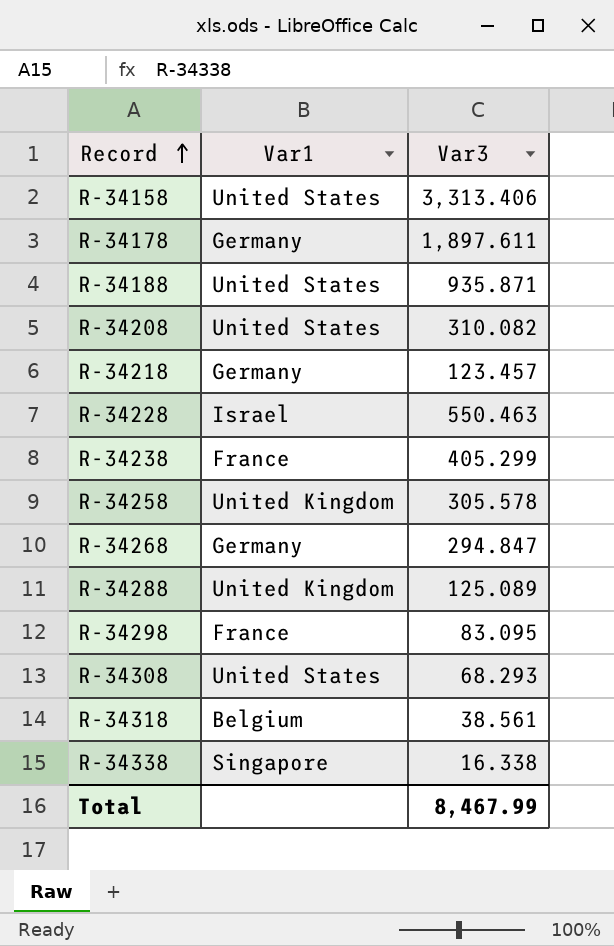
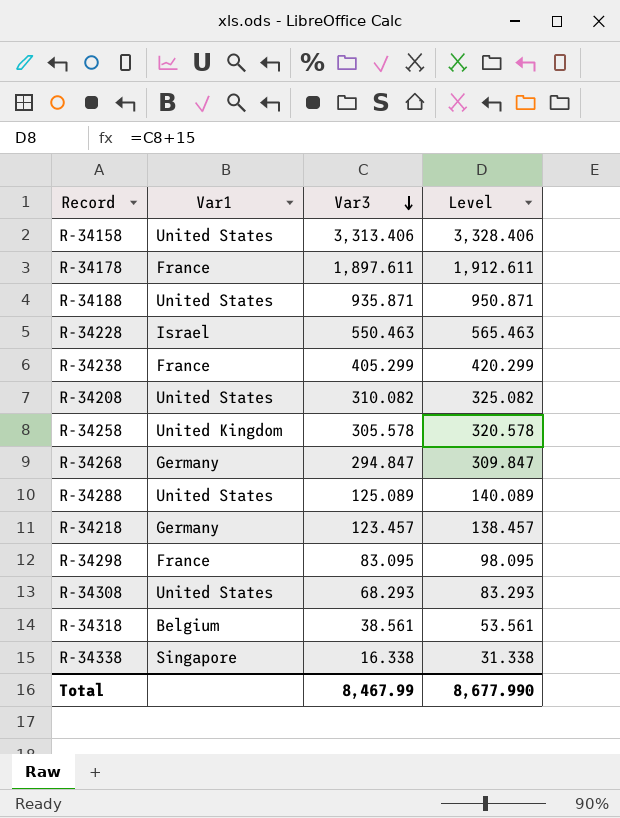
row order: Record ascending -> Var3 descending
column Level | formula: none -> [Var3] + 15
R-34178 | Var1: Germany -> France
R-34288 | Var1: United Kingdom -> United States

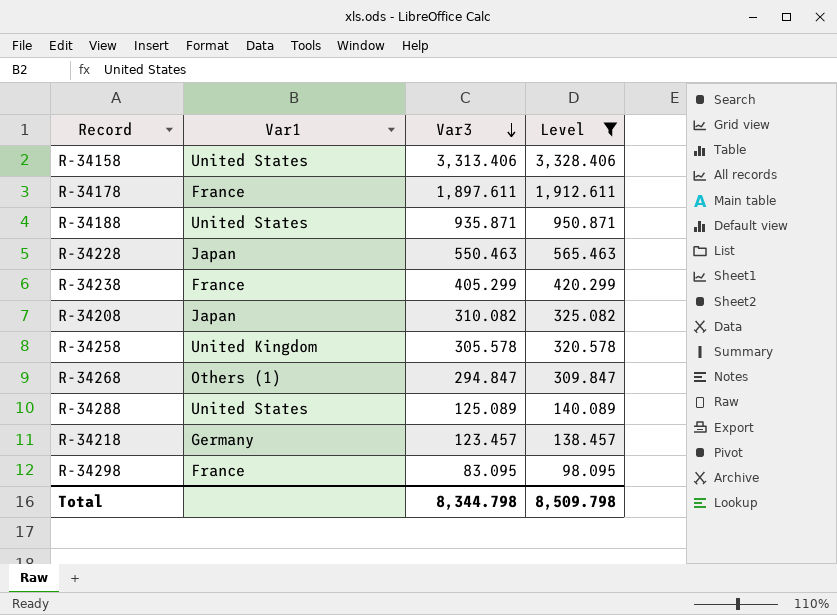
filter: none -> Level >= 98.095
R-34228 | Var1: Israel -> Japan
R-34208 | Var1: United States -> Japan
R-34268 | Var1: Germany -> Others (1)
Total | Var3: 8,467.99 -> 8,344.798
Total | Level: 8,677.990 -> 8,509.798

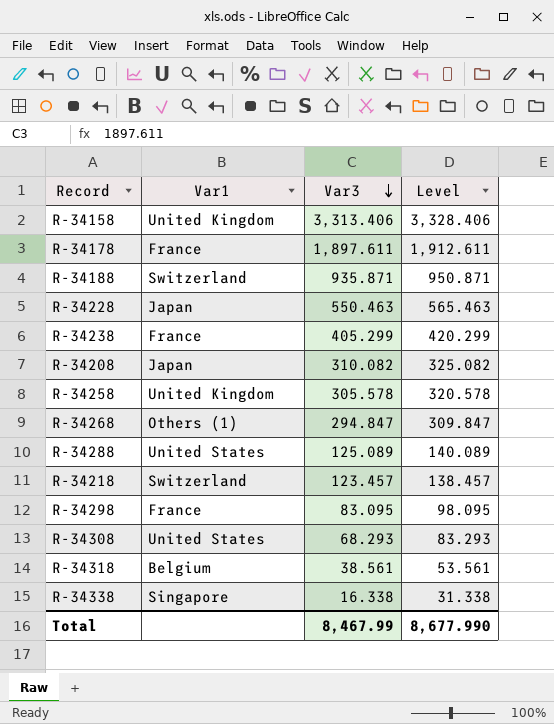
filter: Level >= 98.095 -> none
R-34158 | Var1: United States -> United Kingdom
R-34188 | Var1: United States -> Switzerland
R-34218 | Var1: Germany -> Switzerland
Total | Var3: 8,344.798 -> 8,467.99
Total | Level: 8,509.798 -> 8,677.990

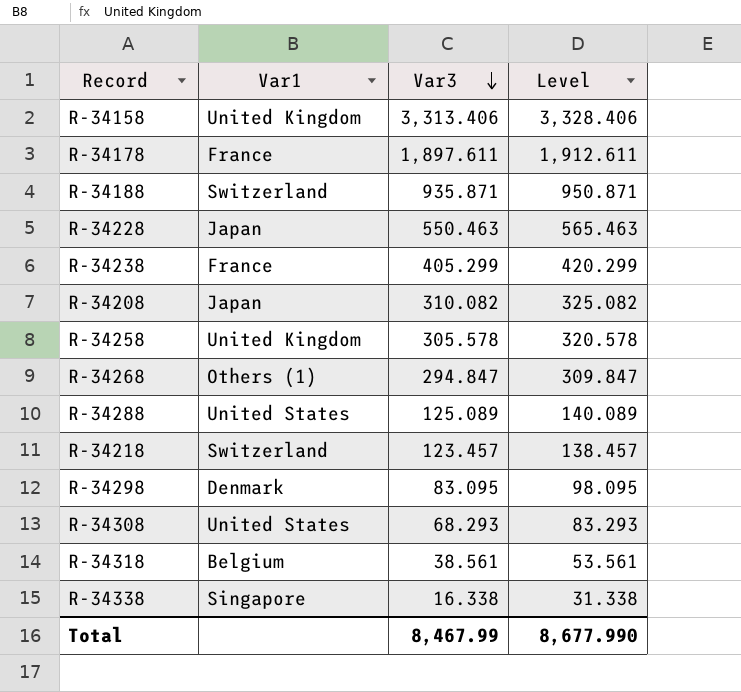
R-34298 | Var1: France -> Denmark

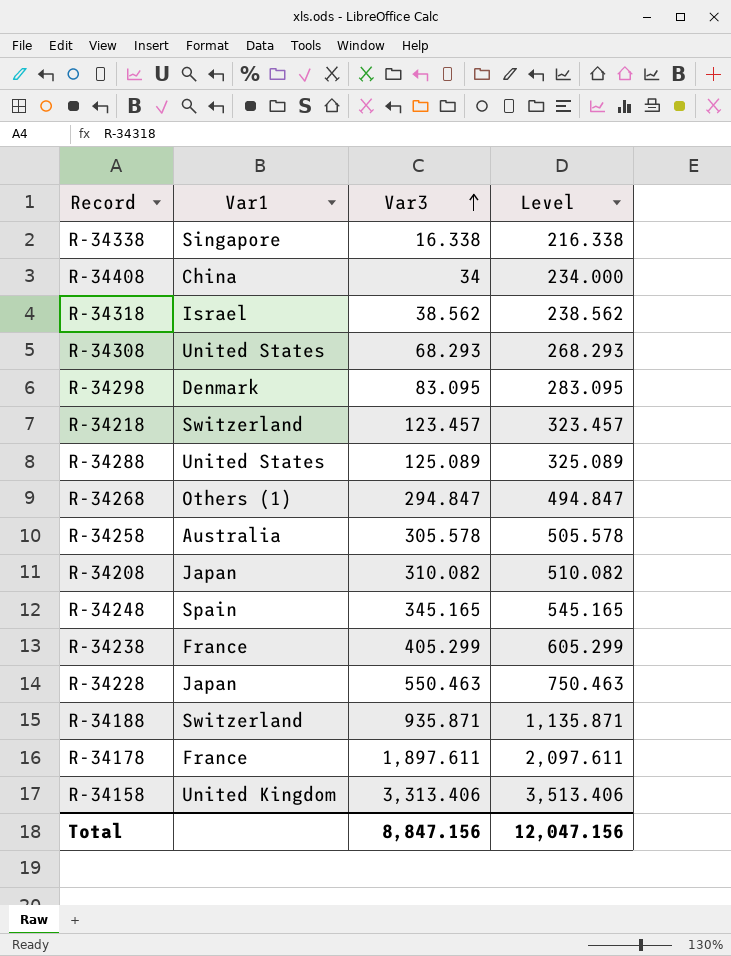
row order: Var3 descending -> Var3 ascending
column Level | formula: [Var3] + 15 -> [Var3] + 200
row R-34408: none -> China | 34 | 234.000
R-34318 | Var1: Belgium -> Israel
R-34318 | Var3: 38.561 -> 38.562
R-34258 | Var1: United Kingdom -> Australia
row R-34248: none -> Spain | 345.165 | 545.165
Total | Var3: 8,467.99 -> 8,847.156
Total | Level: 8,677.990 -> 12,047.156

